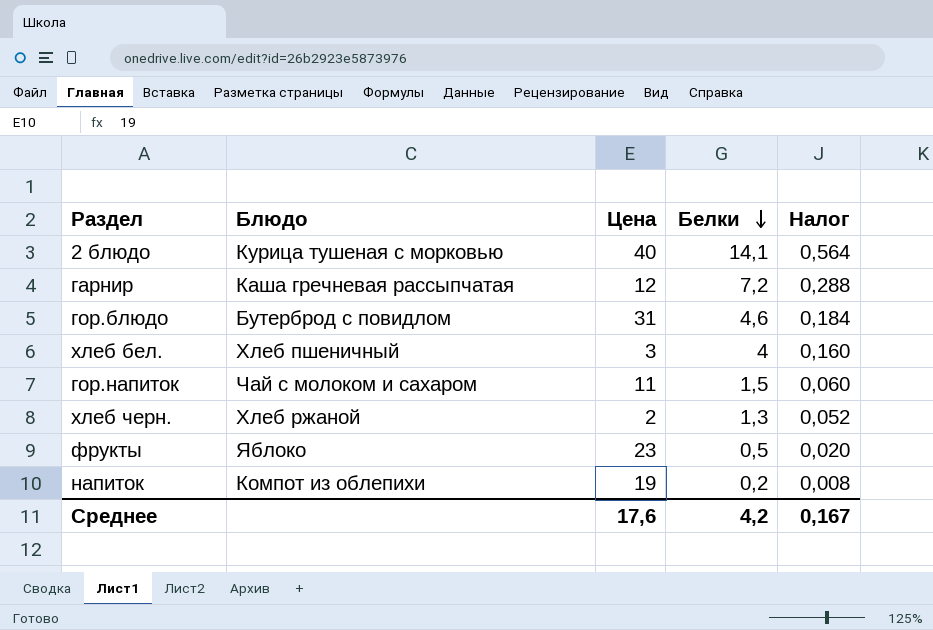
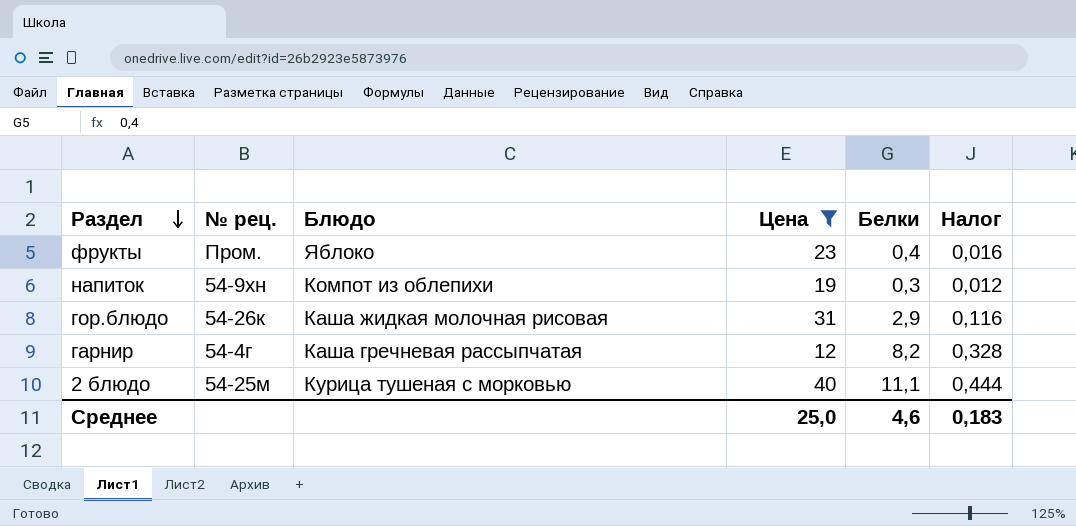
filter: none -> Цена >= 12
row order: Белки descending -> Раздел descending
column № рец. | position: none -> 2
фрукты | Белки: 0,5 -> 0,4
фрукты | Налог: 0,020 -> 0,016
напиток | Белки: 0,2 -> 0,3
напиток | Налог: 0,008 -> 0,012
гор.блюдо | Блюдо: Бутерброд с повидлом -> Каша жидкая молочная рисовая
гор.блюдо | Белки: 4,6 -> 2,9
гор.блюдо | Налог: 0,184 -> 0,116
гарнир | Белки: 7,2 -> 8,2
гарнир | Налог: 0,288 -> 0,328
2 блюдо | Белки: 14,1 -> 11,1
2 блюдо | Налог: 0,564 -> 0,444
Среднее | Цена: 17,6 -> 25,0
Среднее | Белки: 4,2 -> 4,6
Среднее | Налог: 0,167 -> 0,183

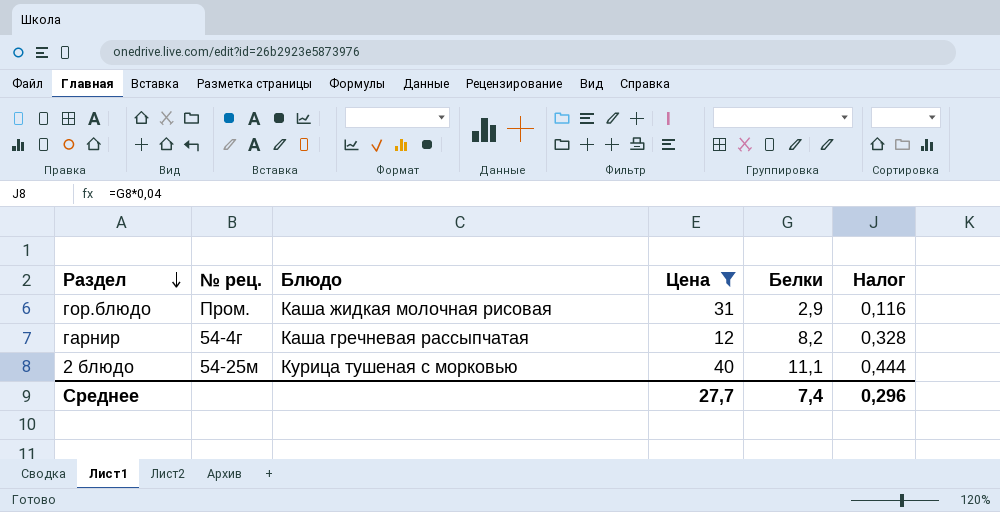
row фрукты: Пром. | Яблоко | 23 | 0,4 | 0,016 -> none
row напиток: 54-9хн | Компот из облепихи | 19 | 0,3 | 0,012 -> none
гор.блюдо | № рец.: 54-26к -> Пром.
Среднее | Цена: 25,0 -> 27,7
Среднее | Белки: 4,6 -> 7,4
Среднее | Налог: 0,183 -> 0,296

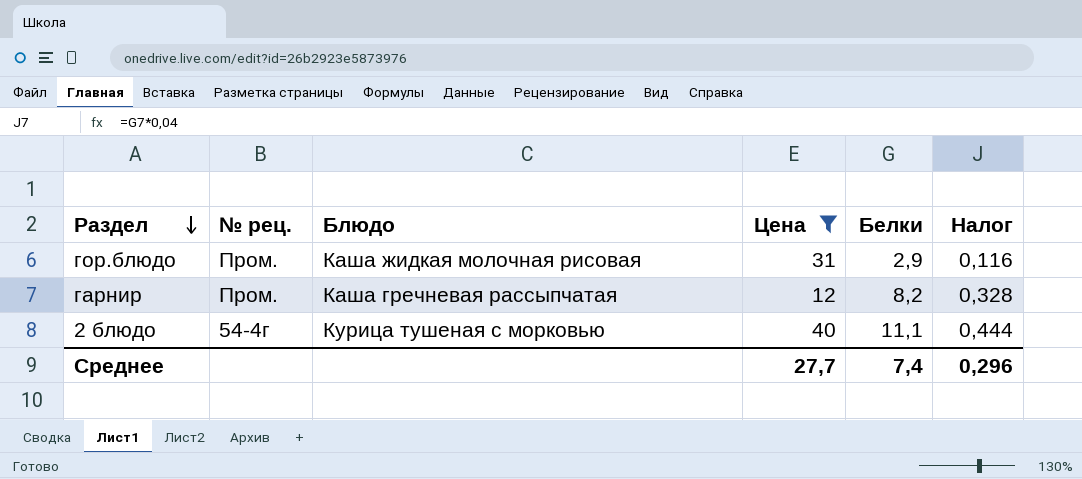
гарнир | № рец.: 54-4г -> Пром.
2 блюдо | № рец.: 54-25м -> 54-4г

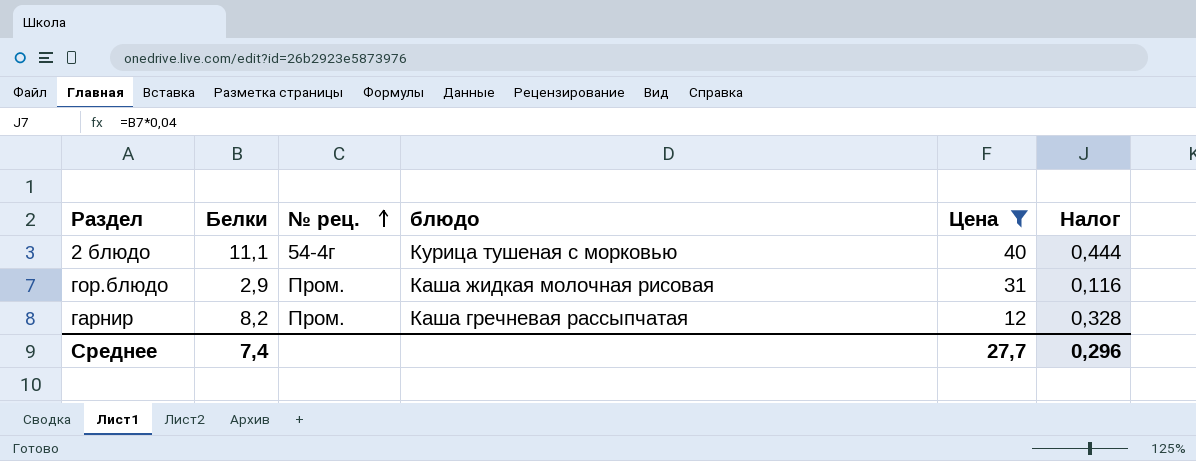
row order: Раздел descending -> № рец. ascending
column Белки | position: 5 -> 2
column name: Блюдо -> блюдо

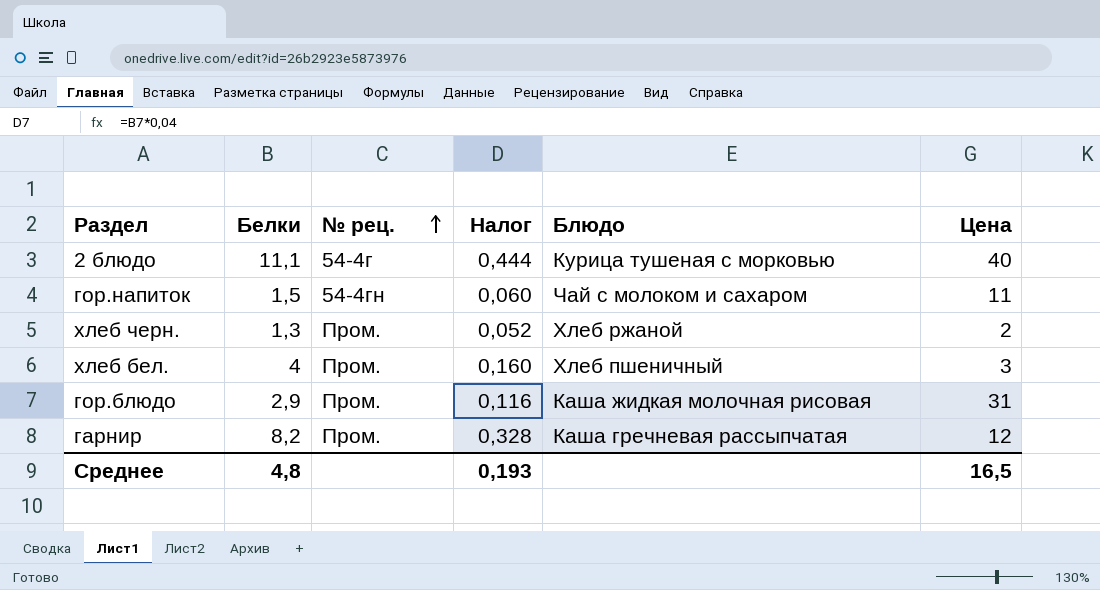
filter: Цена >= 12 -> none
column Налог | position: 6 -> 4
column name: блюдо -> Блюдо
Среднее | Белки: 7,4 -> 4,8
Среднее | Налог: 0,296 -> 0,193
Среднее | Цена: 27,7 -> 16,5

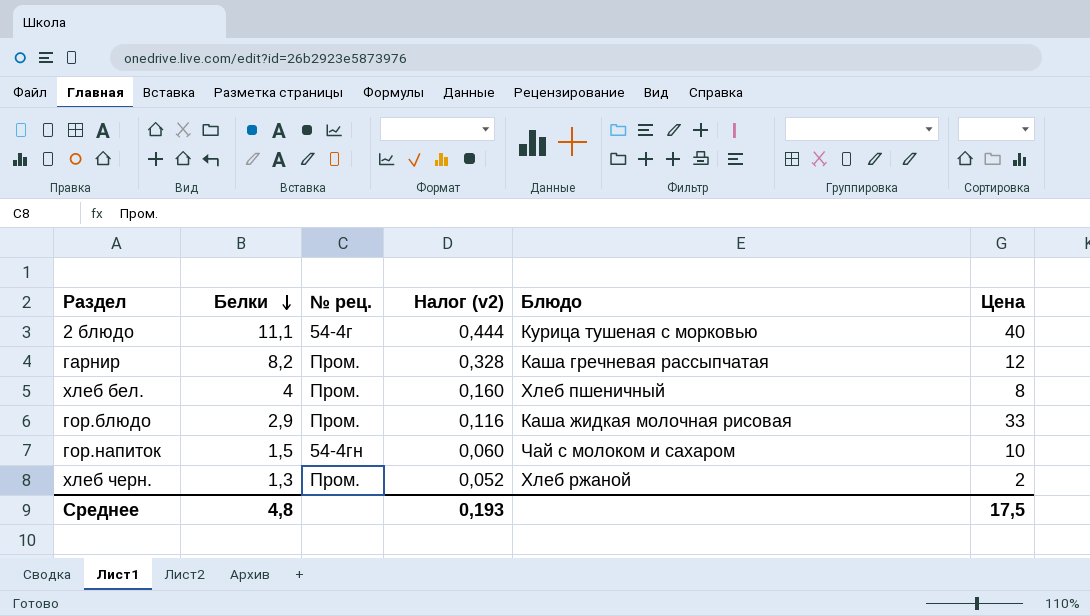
row order: № рец. ascending -> Белки descending
column name: Налог -> Налог (v2)
хлеб бел. | Цена: 3 -> 8
гор.блюдо | Цена: 31 -> 33
гор.напиток | Цена: 11 -> 10
Среднее | Цена: 16,5 -> 17,5

